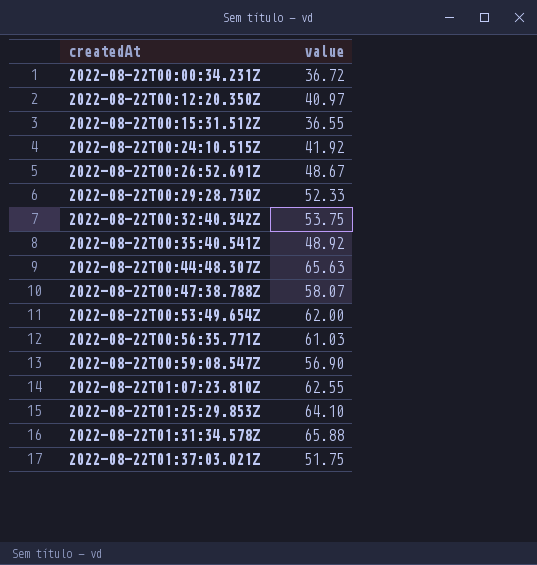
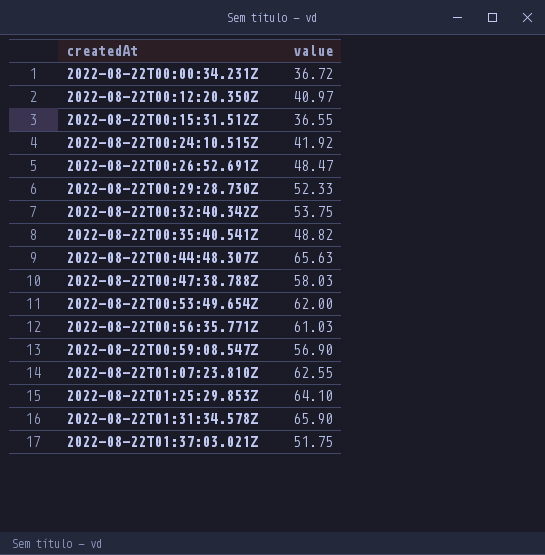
2022-08-22T00:26:52.691Z | value: 48.67 -> 48.47
2022-08-22T00:35:40.541Z | value: 48.92 -> 48.82
2022-08-22T00:47:38.788Z | value: 58.07 -> 58.03
2022-08-22T01:31:34.578Z | value: 65.88 -> 65.90

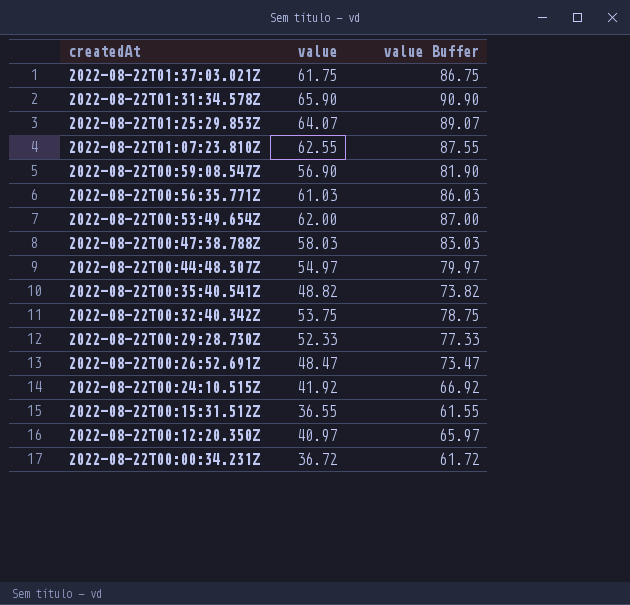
row order: createdAt ascending -> createdAt descending
column value Buffer | formula: none -> [value] + 25
2022-08-22T01:37:03.021Z | value: 51.75 -> 61.75
2022-08-22T01:25:29.853Z | value: 64.10 -> 64.07
2022-08-22T00:44:48.307Z | value: 65.63 -> 54.97

